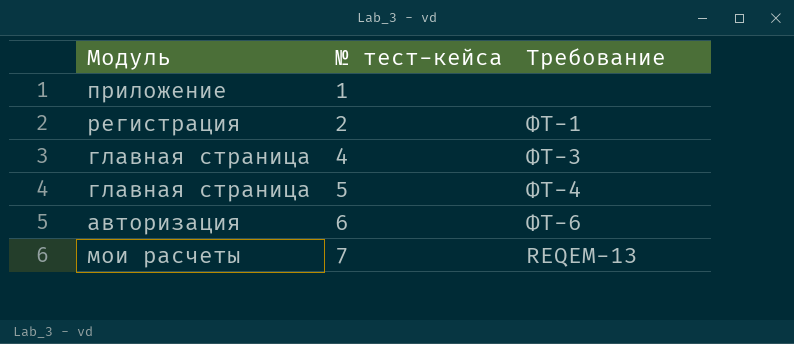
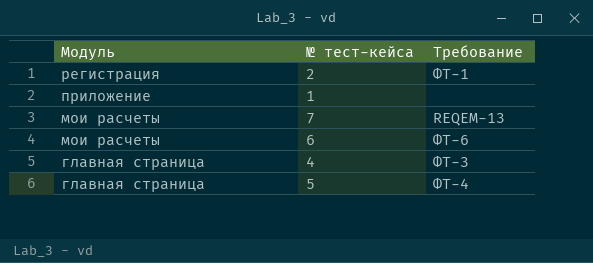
row order: № тест-кейса ascending -> Модуль descending
6 | Модуль: авторизация -> мои расчеты

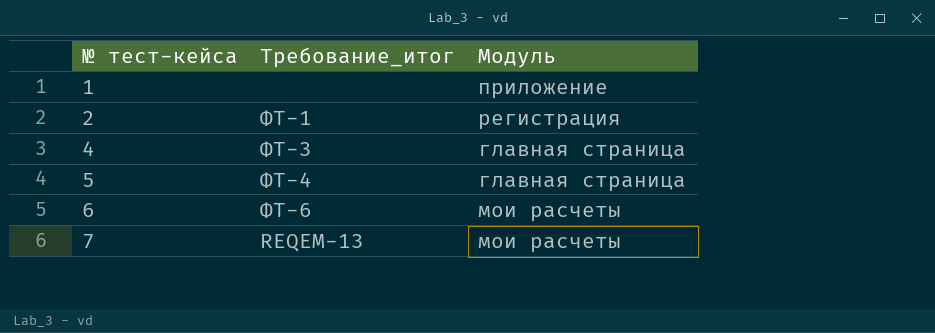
row order: Модуль descending -> № тест-кейса ascending
column name: Требование -> Требование_итог
column Модуль | position: 1 -> 3

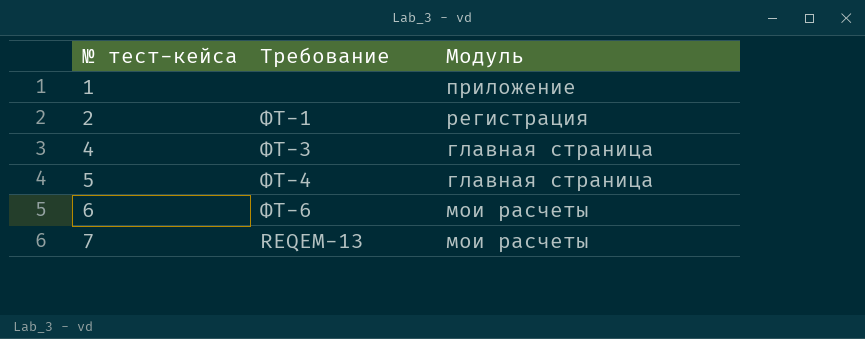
column name: Требование_итог -> Требование

